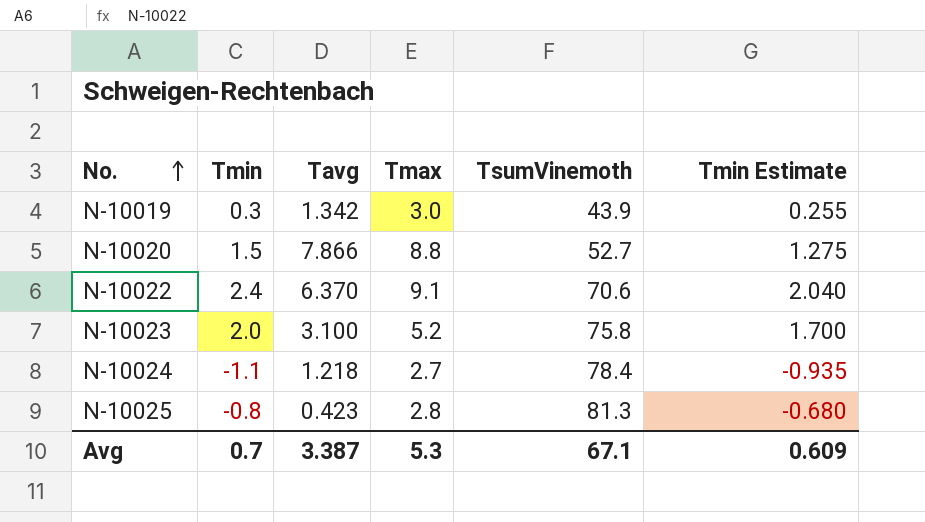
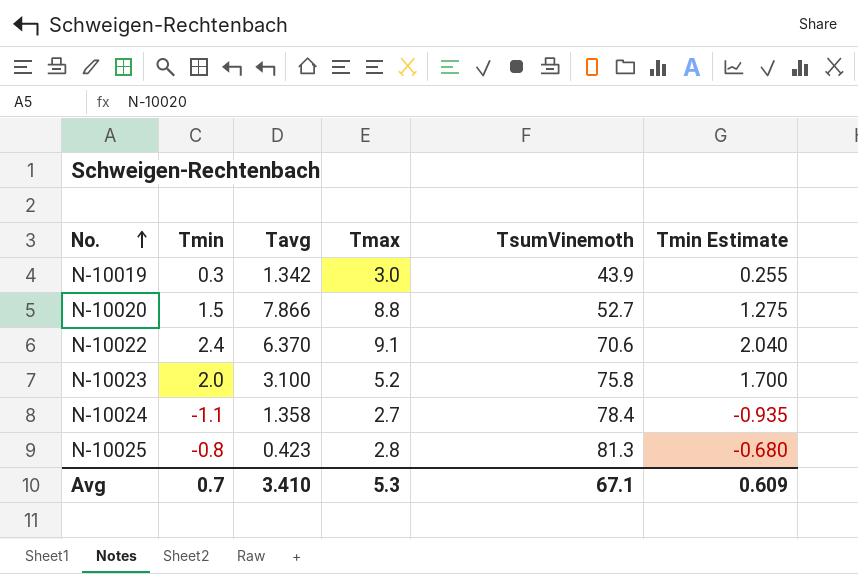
N-10024 | Tavg: 1.218 -> 1.358
Avg | Tavg: 3.387 -> 3.410

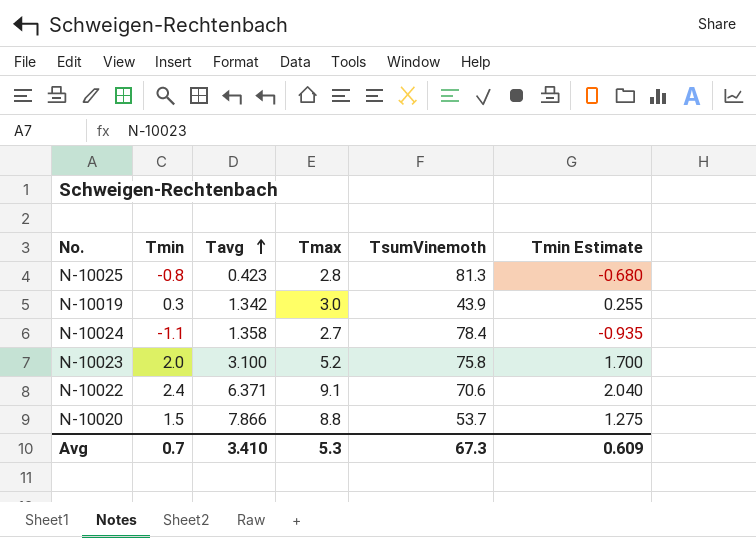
row order: No. ascending -> Tavg ascending
N-10022 | Tavg: 6.370 -> 6.371
N-10020 | TsumVinemoth: 52.7 -> 53.7
Avg | TsumVinemoth: 67.1 -> 67.3

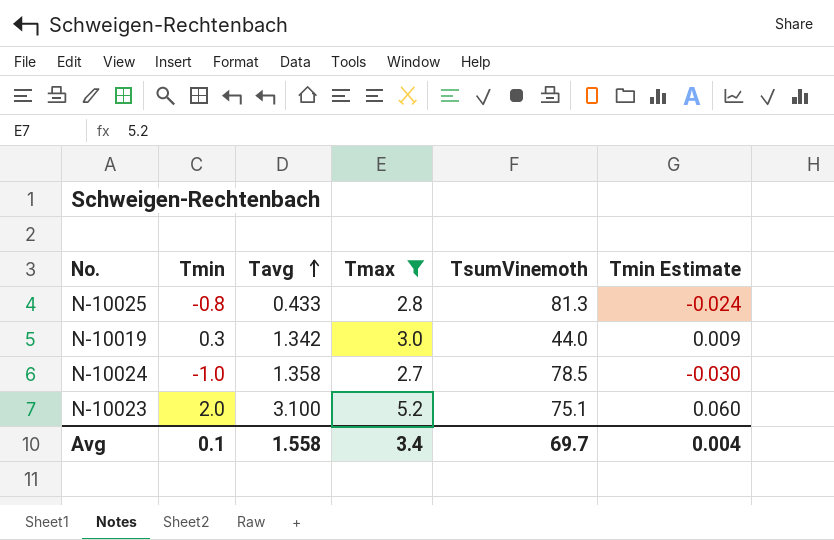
filter: none -> Tmax <= 5.2
column Tmin Estimate | formula: [Tmin] * 0.85 -> [Tmin] * 0.03
N-10025 | Tavg: 0.423 -> 0.433
N-10019 | TsumVinemoth: 43.9 -> 44.0
N-10024 | Tmin: -1.1 -> -1.0
N-10024 | TsumVinemoth: 78.4 -> 78.5
N-10023 | TsumVinemoth: 75.8 -> 75.1
Avg | Tmin: 0.7 -> 0.1
Avg | Tavg: 3.410 -> 1.558
Avg | Tmax: 5.3 -> 3.4
Avg | TsumVinemoth: 67.3 -> 69.7
Avg | Tmin Estimate: 0.609 -> 0.004

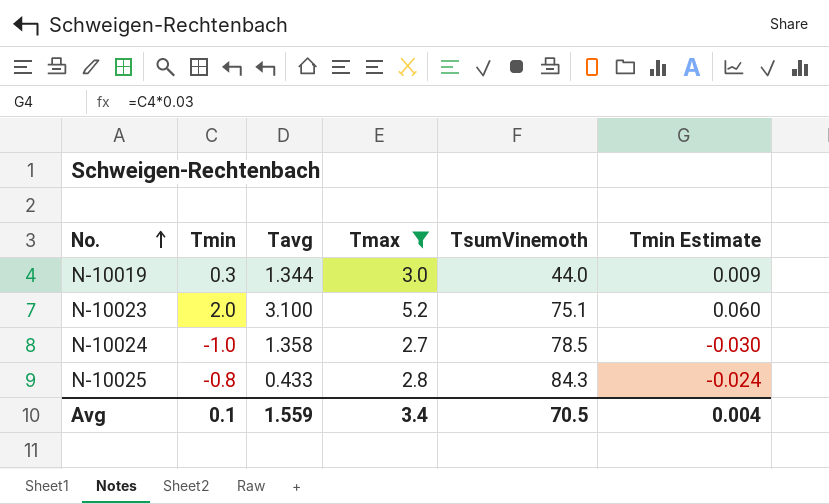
row order: Tavg ascending -> No. ascending
N-10019 | Tavg: 1.342 -> 1.344
N-10025 | TsumVinemoth: 81.3 -> 84.3
Avg | Tavg: 1.558 -> 1.559
Avg | TsumVinemoth: 69.7 -> 70.5

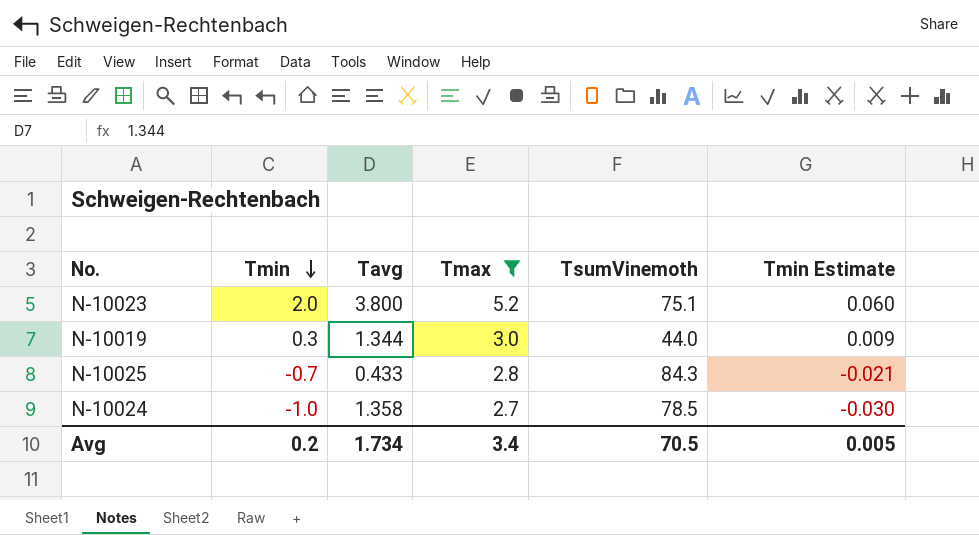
row order: No. ascending -> Tmin descending
N-10023 | Tavg: 3.100 -> 3.800
N-10025 | Tmin: -0.8 -> -0.7
N-10025 | Tmin Estimate: -0.024 -> -0.021
Avg | Tmin: 0.1 -> 0.2
Avg | Tavg: 1.559 -> 1.734
Avg | Tmin Estimate: 0.004 -> 0.005

